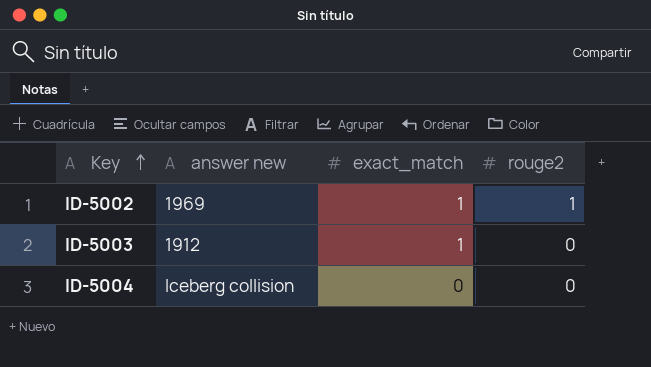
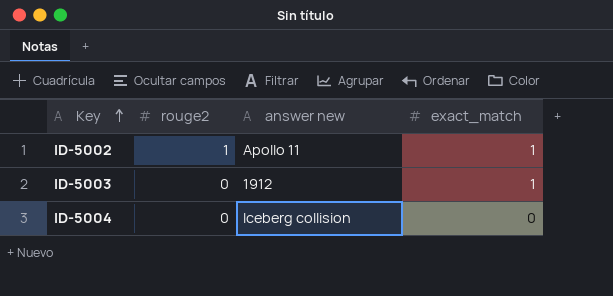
column rouge2 | position: 4 -> 2
ID-5002 | answer new: 1969 -> Apollo 11

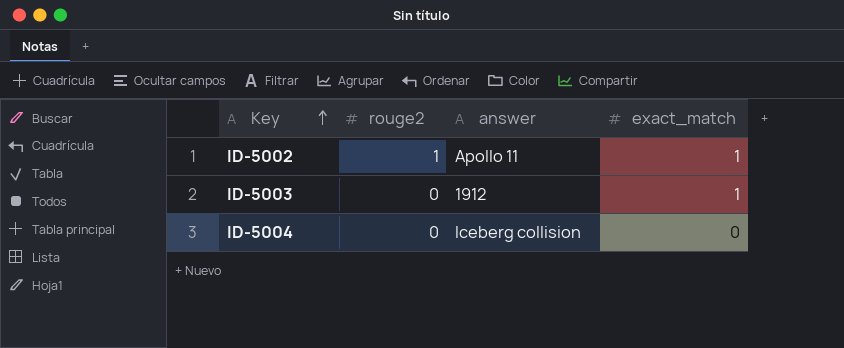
column name: answer new -> answer

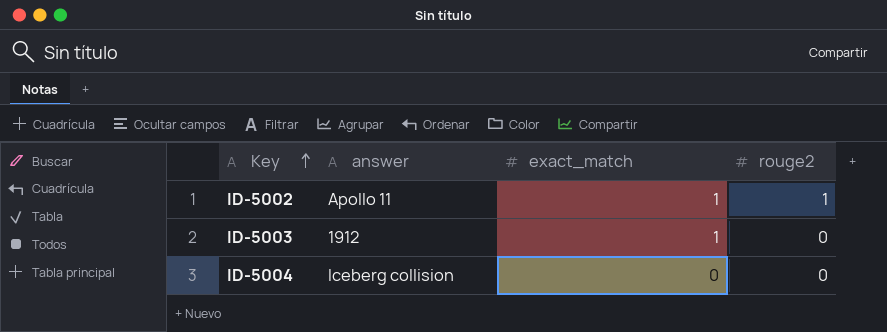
column rouge2 | position: 2 -> 4

